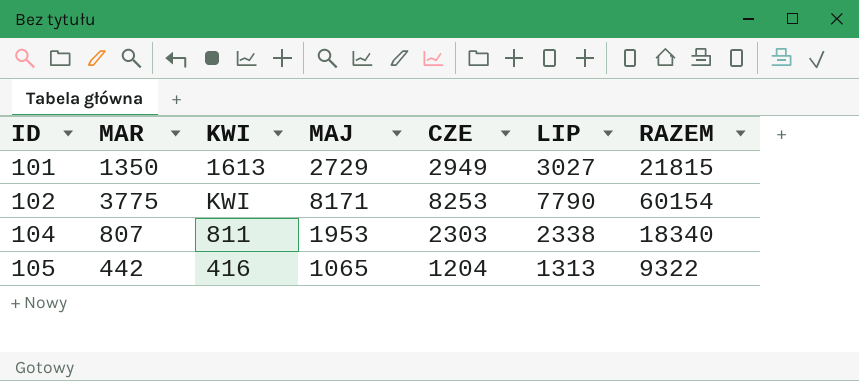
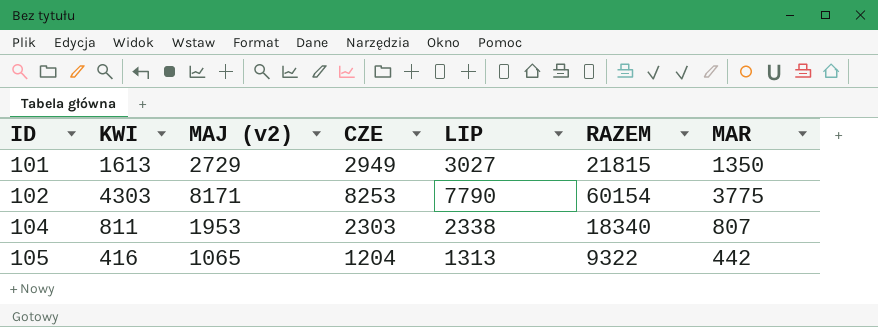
column name: MAJ -> MAJ (v2)
column MAR | position: 2 -> 7
102 | KWI: KWI -> 4303

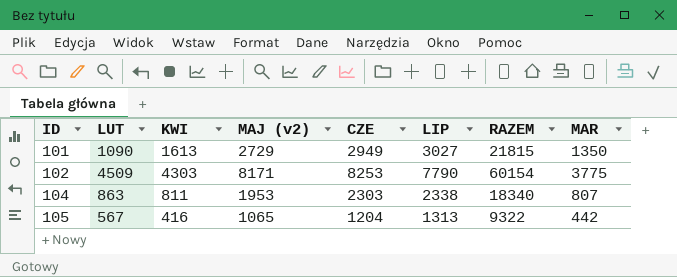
column LUT | position: none -> 2

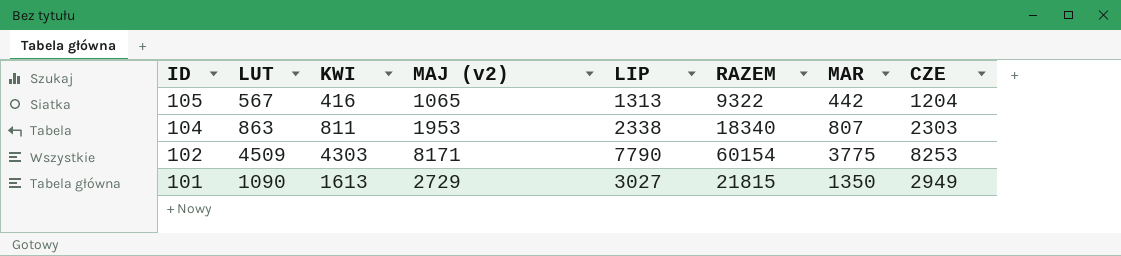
row order: ID ascending -> ID descending
column CZE | position: 5 -> 8

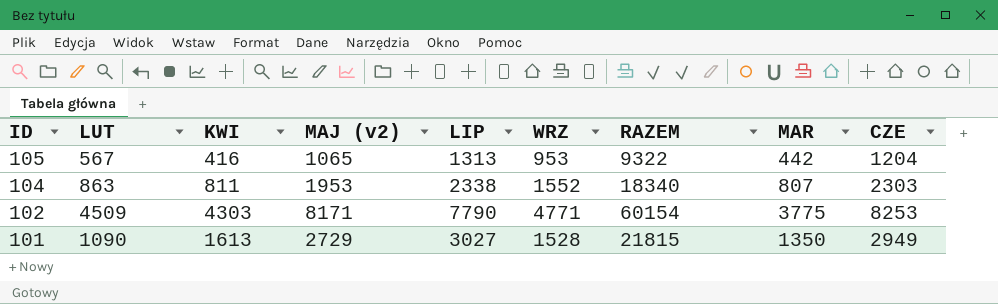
column WRZ | position: none -> 6

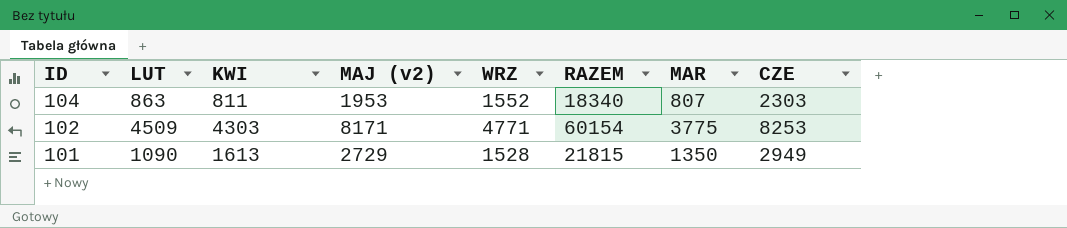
column LIP | position: 5 -> none
row 105: 567 | 416 | 1065 | 1313 | 953 | 9322 | 442 | 1204 -> none

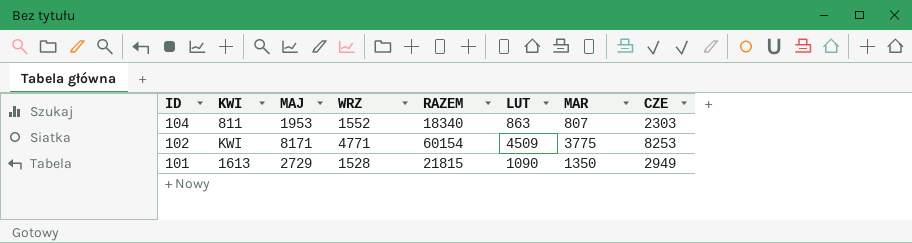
column name: MAJ (v2) -> MAJ
column LUT | position: 2 -> 6
102 | KWI: 4303 -> KWI

